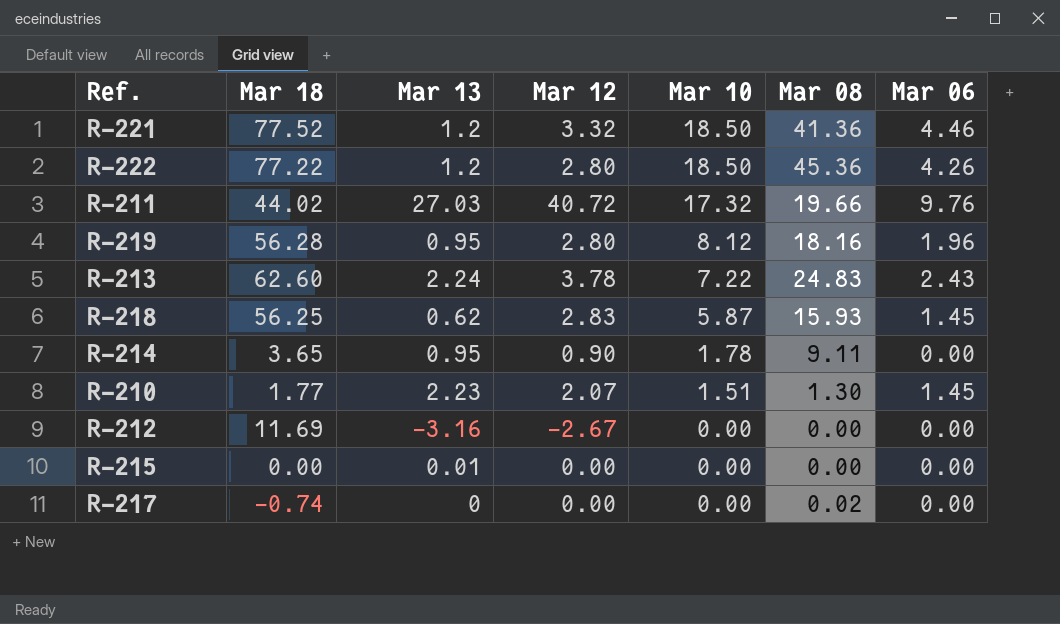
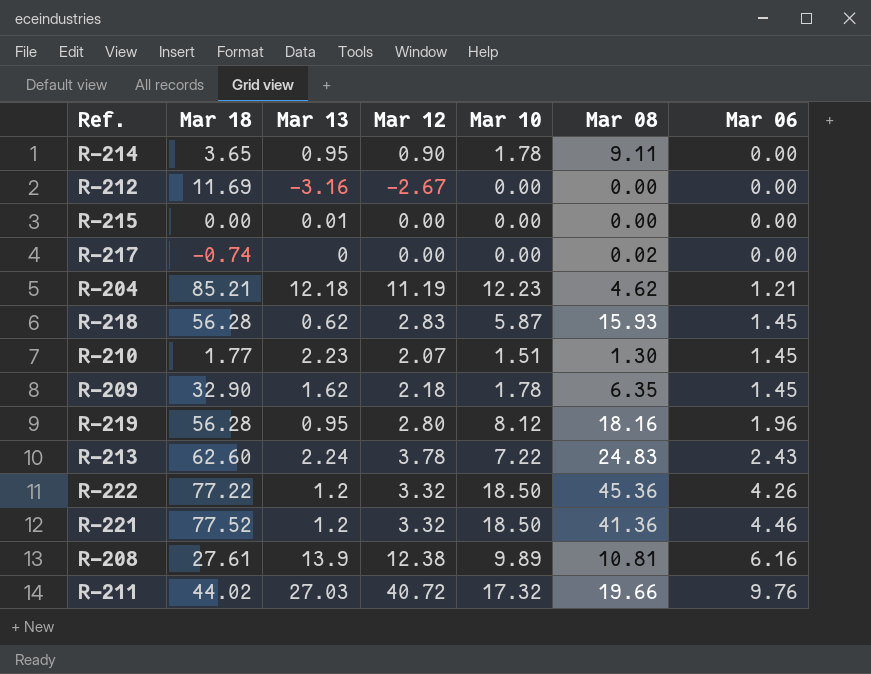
row order: Mar 10 descending -> Mar 06 ascending
row R-204: none -> 85.21 | 12.18 | 11.19 | 12.23 | 4.62 | 1.21
R-218 | Mar 18: 56.25 -> 56.28
row R-209: none -> 32.90 | 1.62 | 2.18 | 1.78 | 6.35 | 1.45
R-222 | Mar 12: 2.80 -> 3.32
row R-208: none -> 27.61 | 13.9 | 12.38 | 9.89 | 10.81 | 6.16

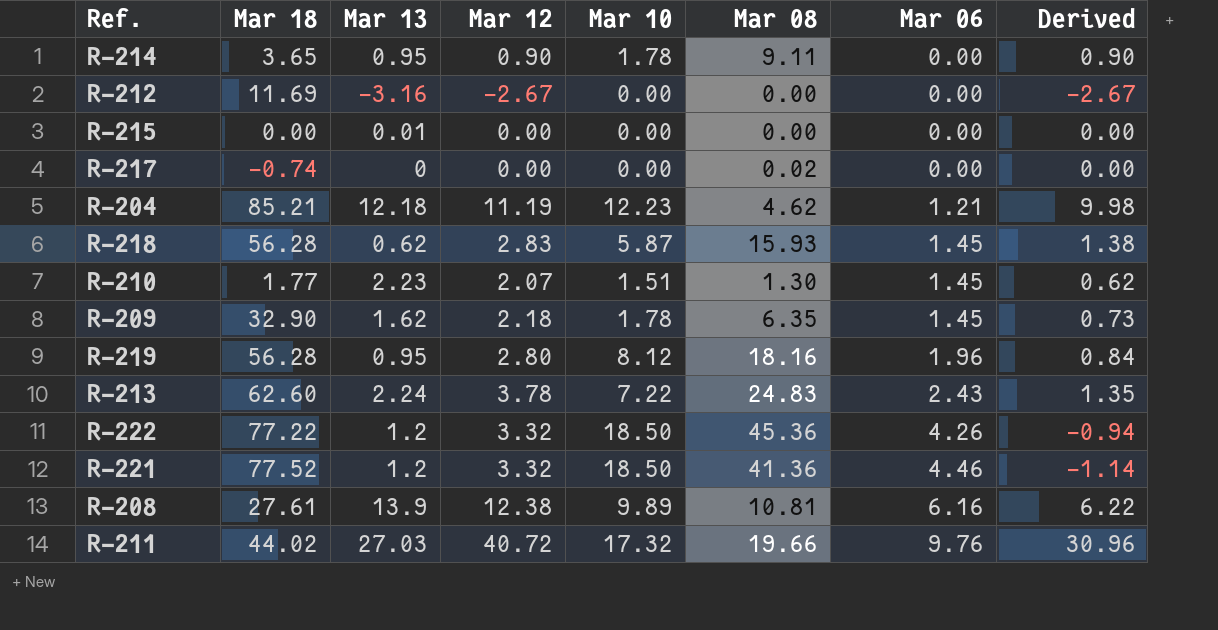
column Derived | formula: none -> [Mar 12] - [Mar 06]

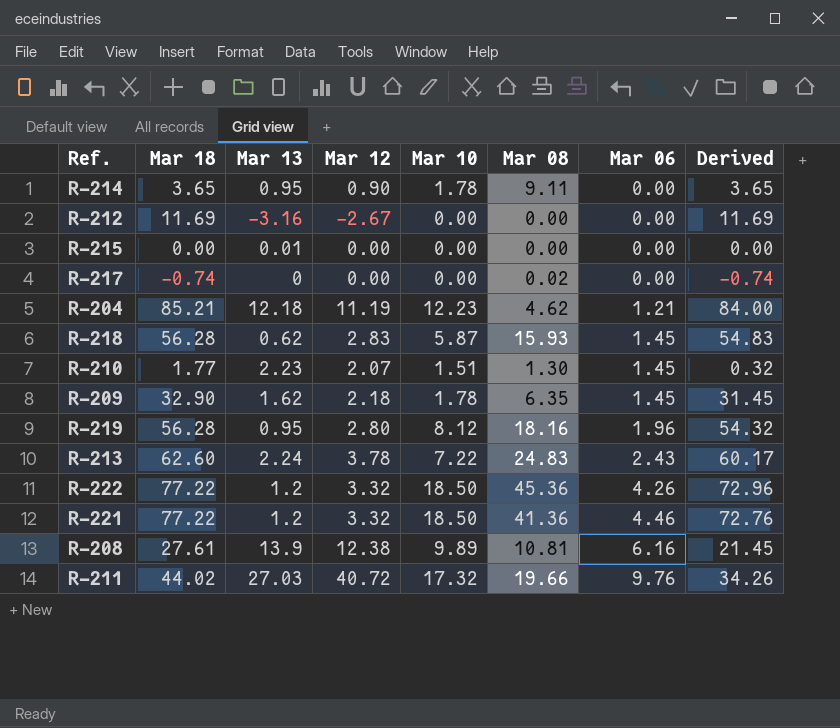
column Derived | formula: [Mar 12] - [Mar 06] -> [Mar 18] - [Mar 06]
R-221 | Mar 18: 77.52 -> 77.22

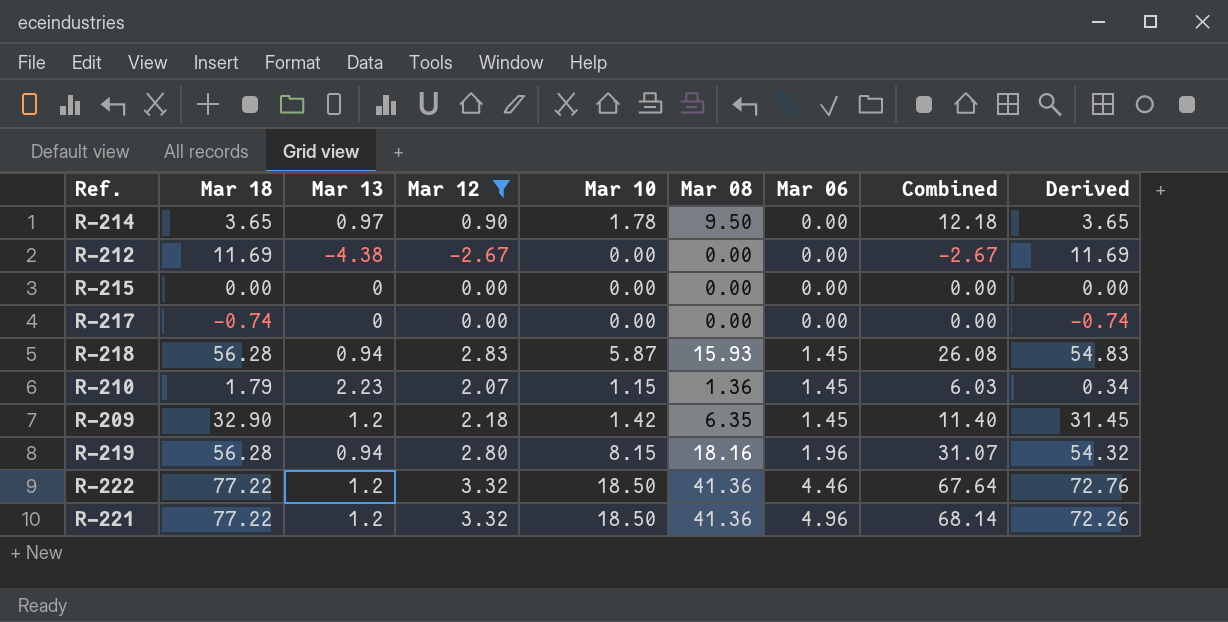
filter: none -> Mar 12 <= 3.32
column Combined | formula: none -> [Mar 12] + [Mar 10] + [Mar 08] + [Mar 06]
R-214 | Mar 13: 0.95 -> 0.97
R-214 | Mar 08: 9.11 -> 9.50
R-212 | Mar 13: -3.16 -> -4.38
R-215 | Mar 13: 0.01 -> 0
R-217 | Mar 08: 0.02 -> 0.00
R-218 | Mar 13: 0.62 -> 0.94
R-210 | Mar 18: 1.77 -> 1.79
R-210 | Mar 10: 1.51 -> 1.15
R-210 | Mar 08: 1.30 -> 1.36
R-210 | Derived: 0.32 -> 0.34
R-209 | Mar 13: 1.62 -> 1.2
R-209 | Mar 10: 1.78 -> 1.42
R-219 | Mar 13: 0.95 -> 0.94
R-219 | Mar 10: 8.12 -> 8.15
R-222 | Mar 08: 45.36 -> 41.36
R-222 | Mar 06: 4.26 -> 4.46
R-222 | Derived: 72.96 -> 72.76
R-221 | Mar 06: 4.46 -> 4.96
R-221 | Derived: 72.76 -> 72.26

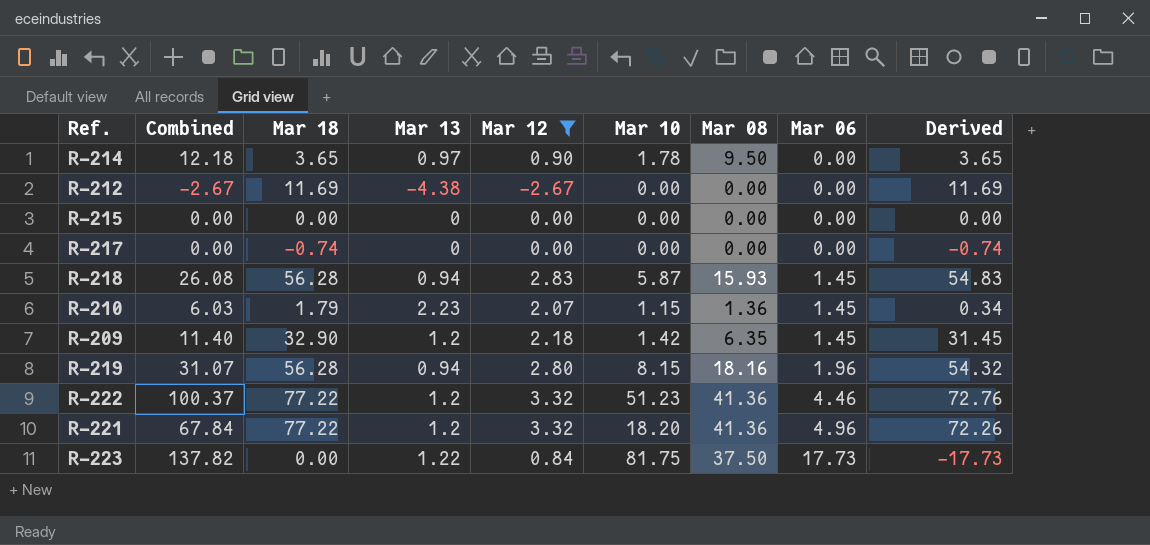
column Combined | position: 8 -> 2
R-222 | Combined: 67.64 -> 100.37
R-222 | Mar 10: 18.50 -> 51.23
R-221 | Combined: 68.14 -> 67.84
R-221 | Mar 10: 18.50 -> 18.20
row R-223: none -> 137.82 | 0.00 | 1.22 | 0.84 | 81.75 | 37.50 | 17.73 | -17.73

